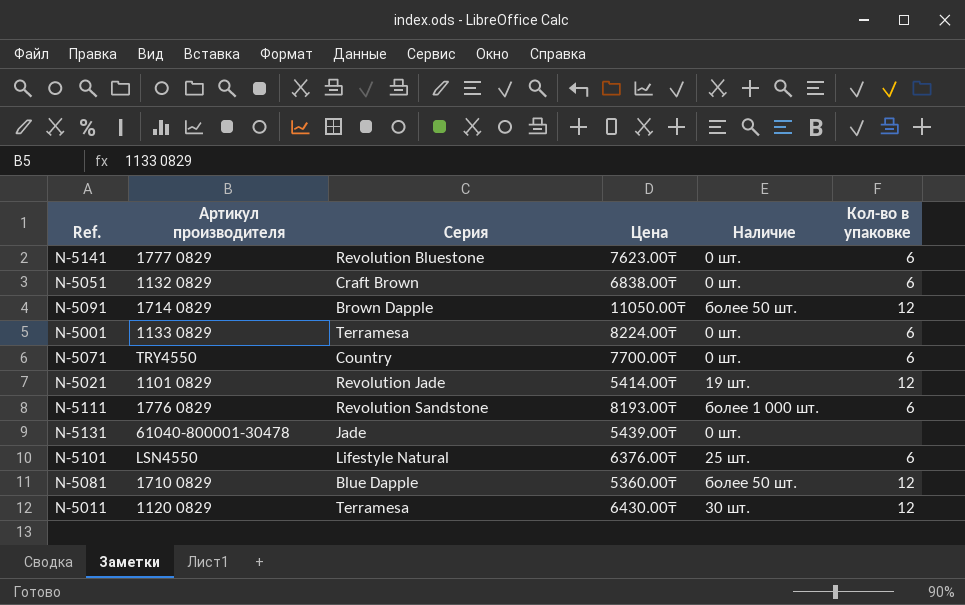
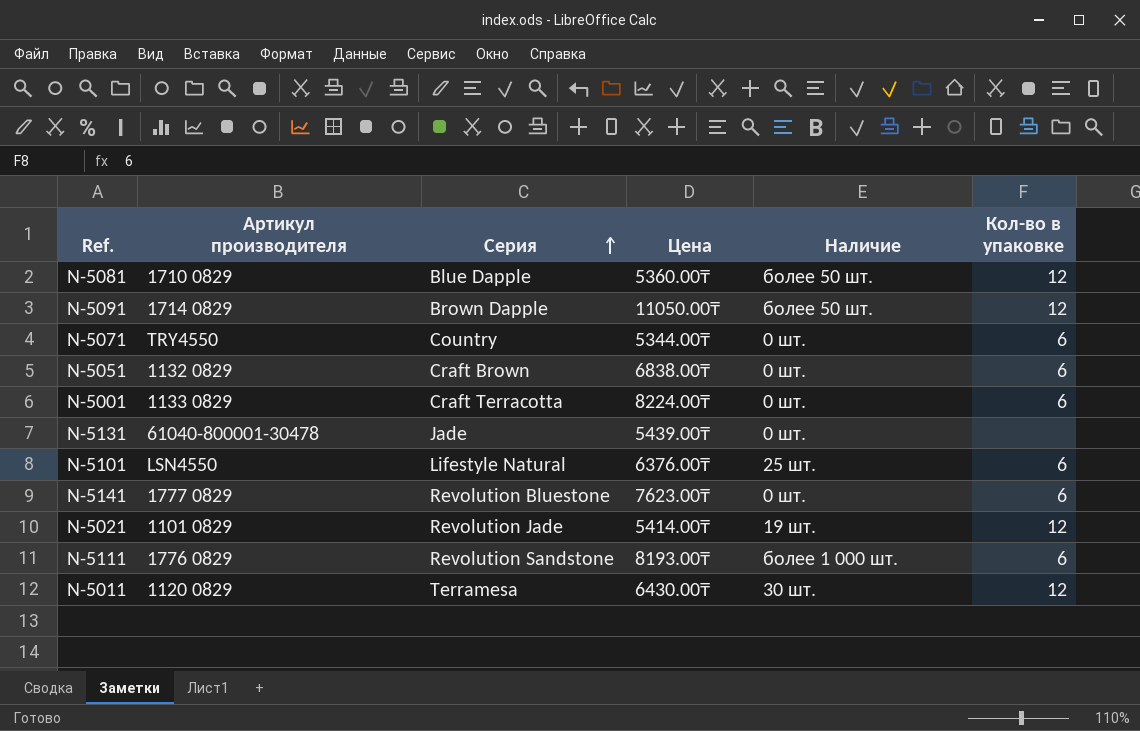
row order: none -> Серия ascending
N-5071 | Цена: 7700.00₸ -> 5344.00₸
N-5001 | Серия: Terramesa -> Craft Terracotta

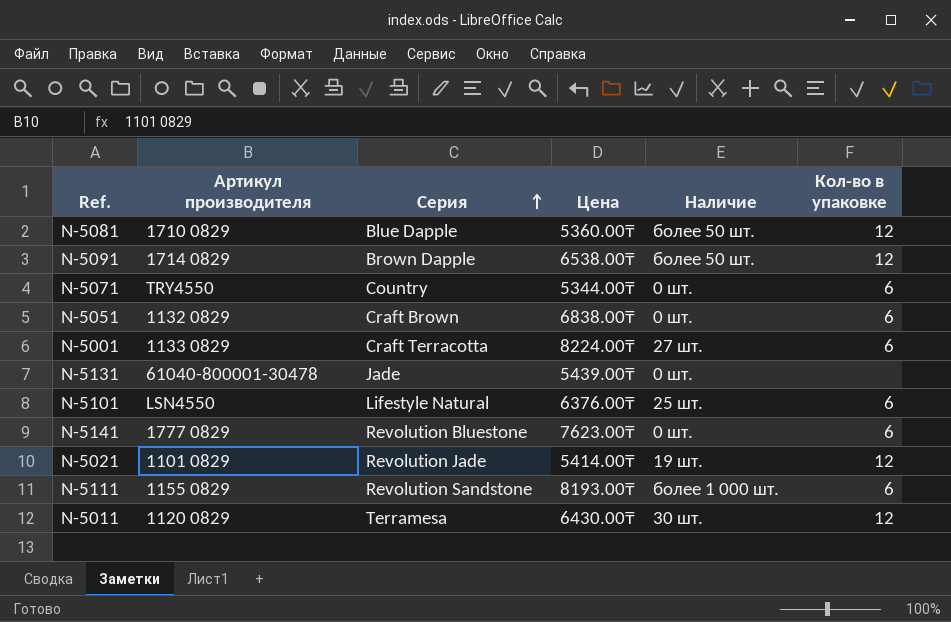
N-5091 | Цена: 11050.00₸ -> 6538.00₸
N-5001 | Наличие: 0 шт. -> 27 шт.
N-5111 | Артикул производителя: 1776 0829 -> 1155 0829

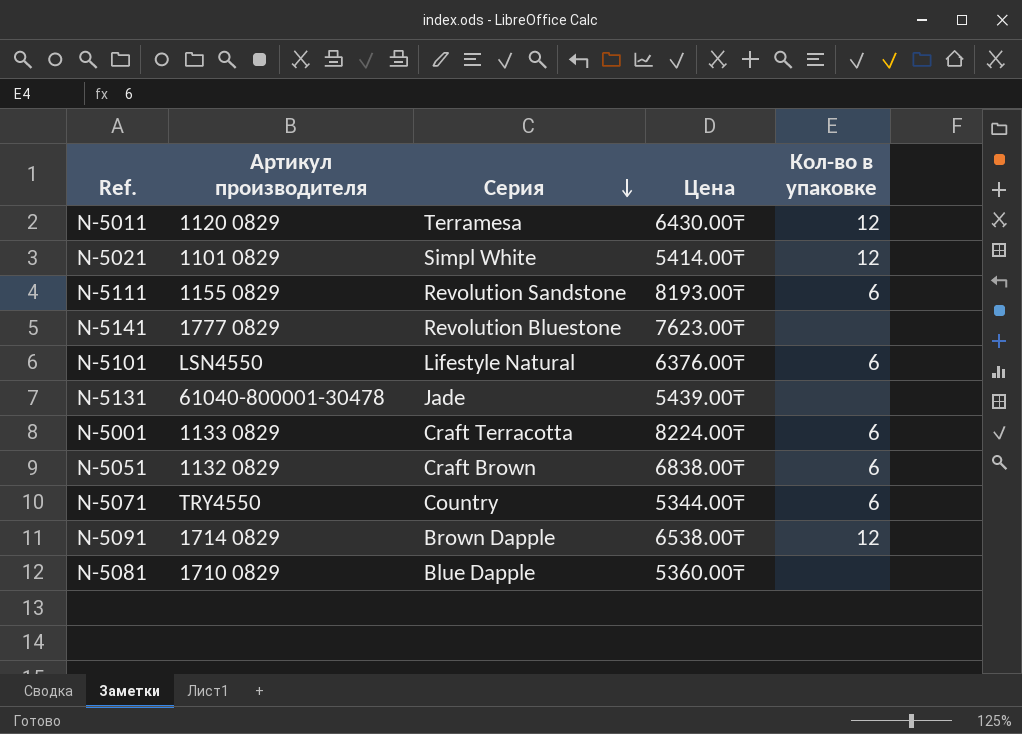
row order: Серия ascending -> Серия descending
column Наличие | position: 5 -> none
N-5021 | Серия: Revolution Jade -> Simpl White
N-5141 | Кол-во в упаковке: 6 -> none
N-5081 | Кол-во в упаковке: 12 -> none

